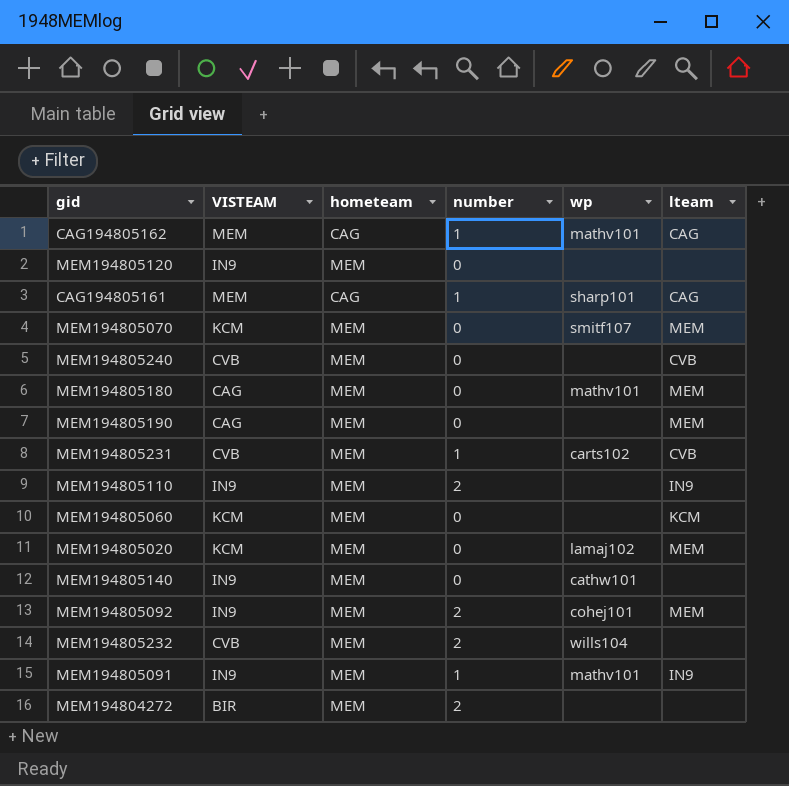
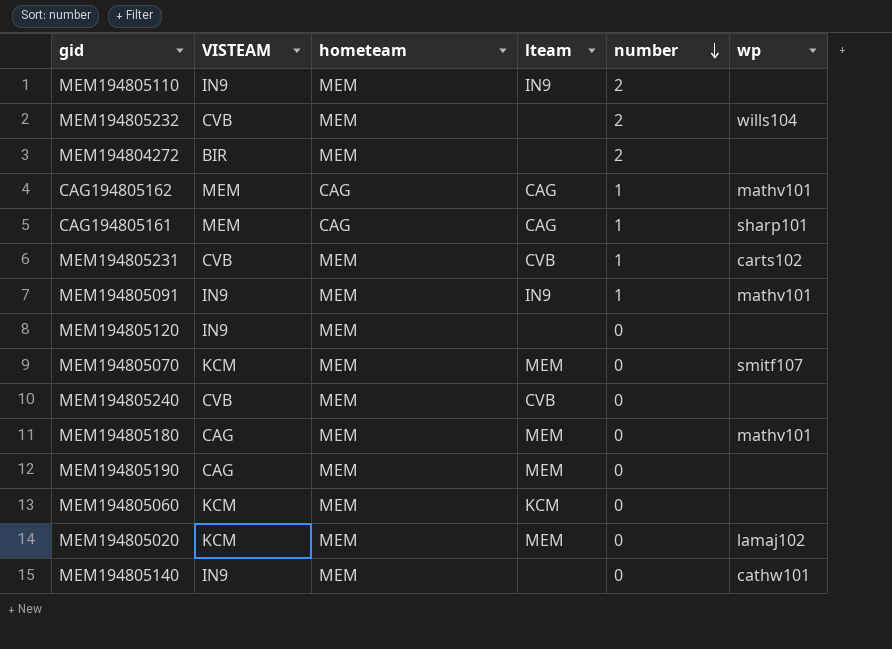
row order: none -> number descending
column lteam | position: 6 -> 4
row MEM194805092: IN9 | MEM | 2 | cohej101 | MEM -> none

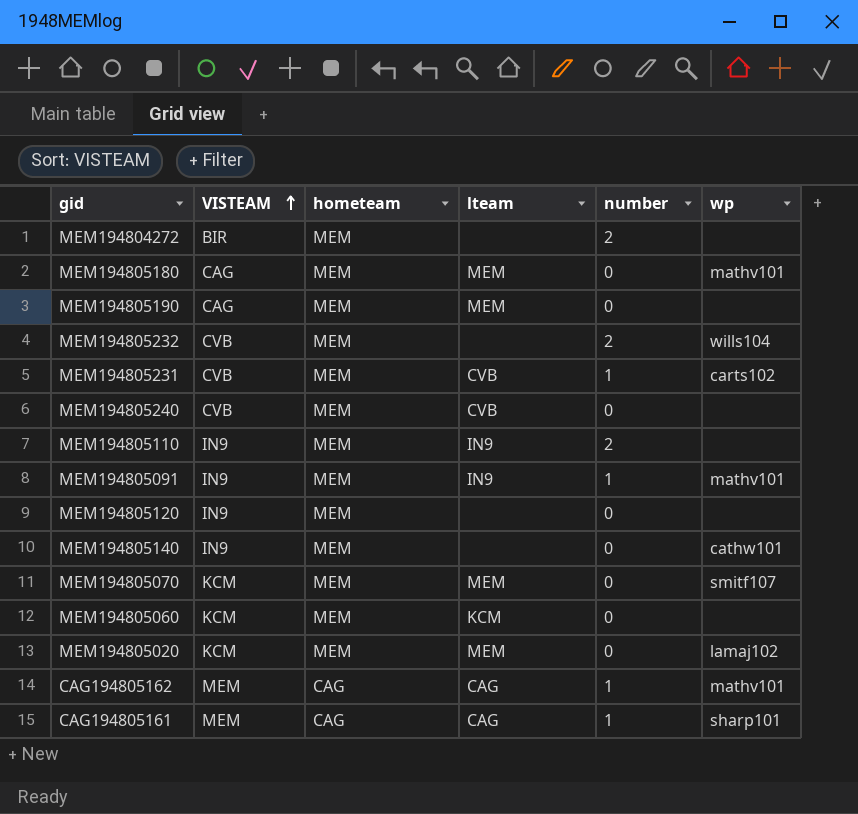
row order: number descending -> VISTEAM ascending

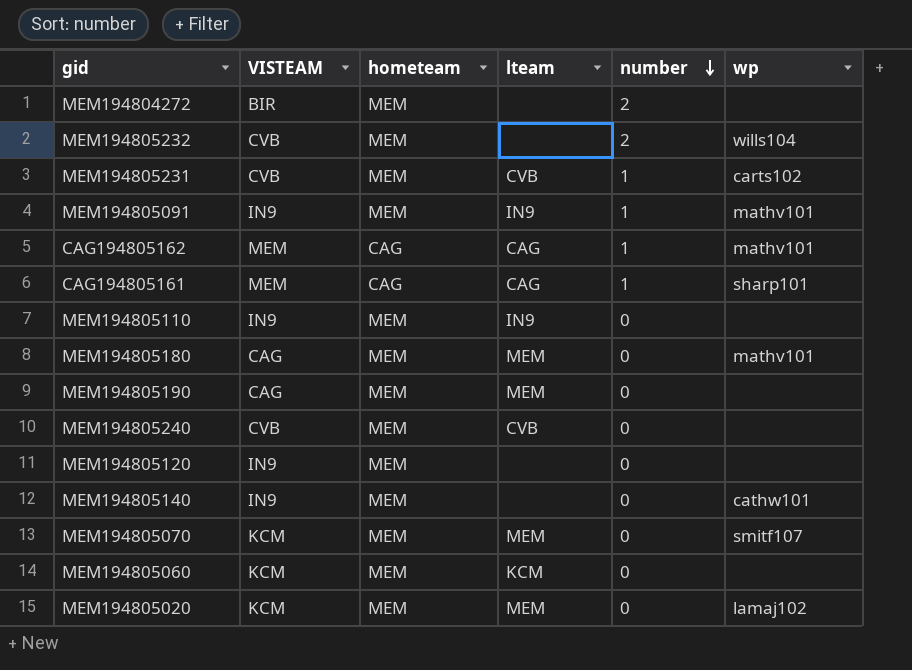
row order: VISTEAM ascending -> number descending
MEM194805110 | number: 2 -> 0

